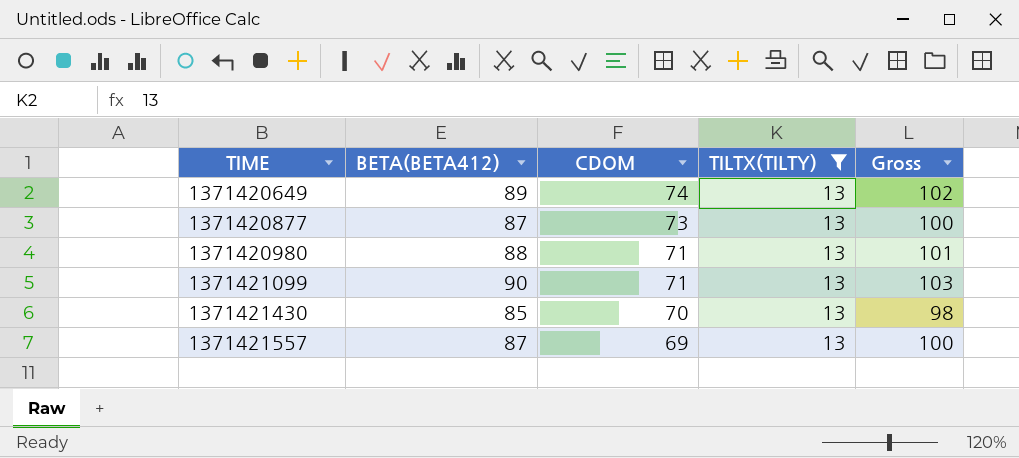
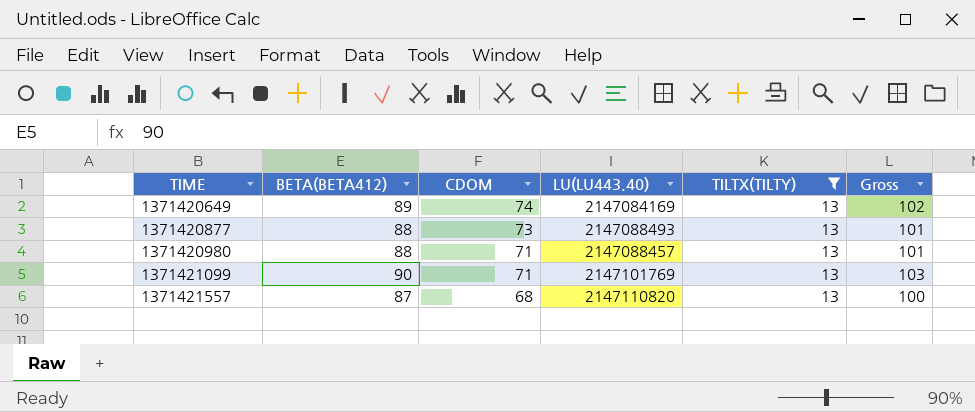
column LU(LU443.40) | position: none -> 4
row 1371421430: 85 | 70 | 13 | 98 -> none
1371420877 | BETA(BETA412): 87 -> 88
1371420877 | Gross: 100 -> 101
1371421557 | CDOM: 69 -> 68

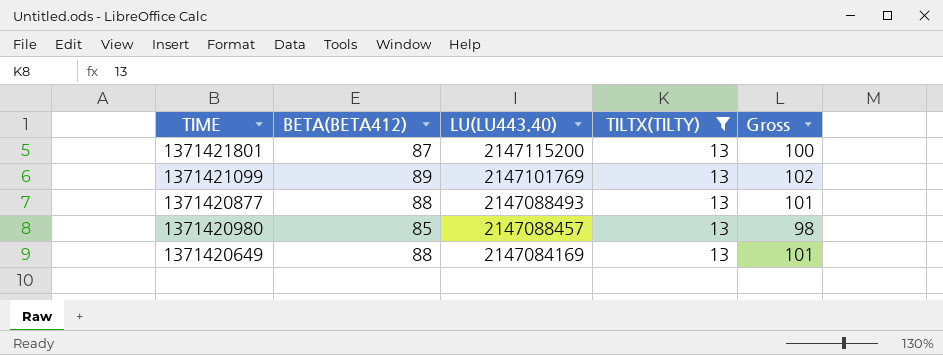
row order: TIME ascending -> LU(LU443.40) descending
column CDOM | position: 3 -> none
row 1371421557: 87 | 68 | 2147110820 | 13 | 100 -> none
row 1371421801: none -> 87 | 2147115200 | 13 | 100
1371421099 | BETA(BETA412): 90 -> 89
1371421099 | Gross: 103 -> 102
1371420980 | BETA(BETA412): 88 -> 85
1371420980 | Gross: 101 -> 98
1371420649 | BETA(BETA412): 89 -> 88
1371420649 | Gross: 102 -> 101

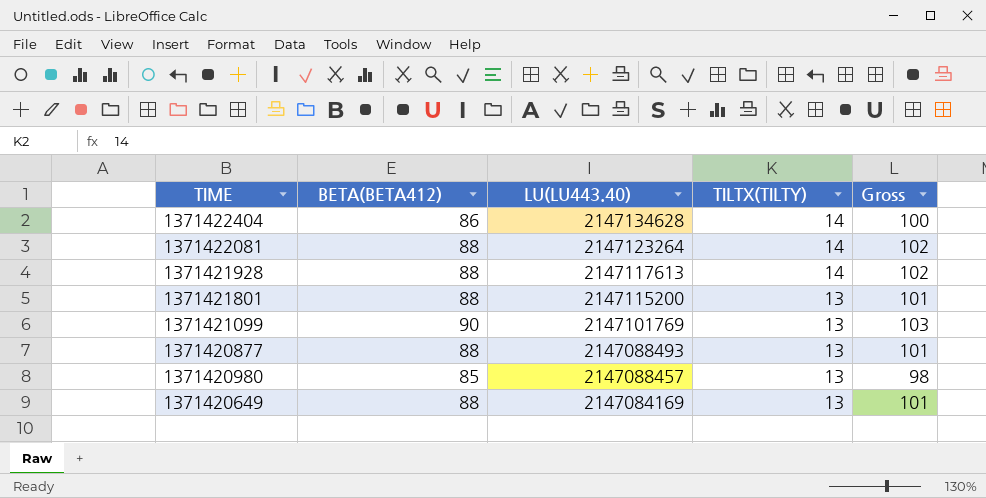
filter: TILTX(TILTY) = 13 -> none
1371421801 | BETA(BETA412): 87 -> 88
1371421801 | Gross: 100 -> 101
1371421099 | BETA(BETA412): 89 -> 90
1371421099 | Gross: 102 -> 103

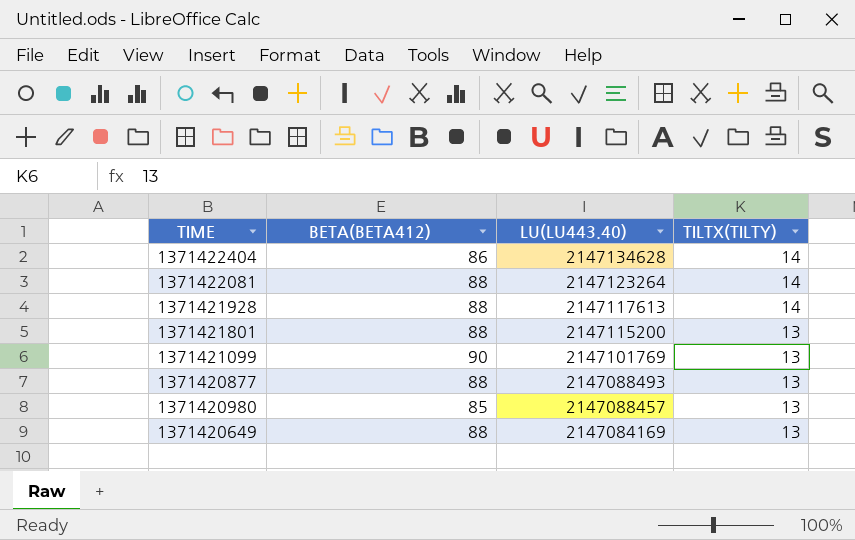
column Gross | formula: [BETA(BETA412)] + [TILTX(TILTY)] -> none

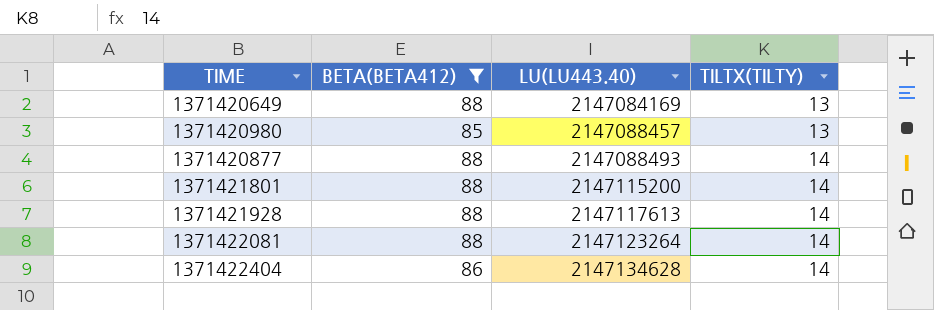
filter: none -> BETA(BETA412) != 90
row order: LU(LU443.40) descending -> LU(LU443.40) ascending
1371420877 | TILTX(TILTY): 13 -> 14
1371421801 | TILTX(TILTY): 13 -> 14

